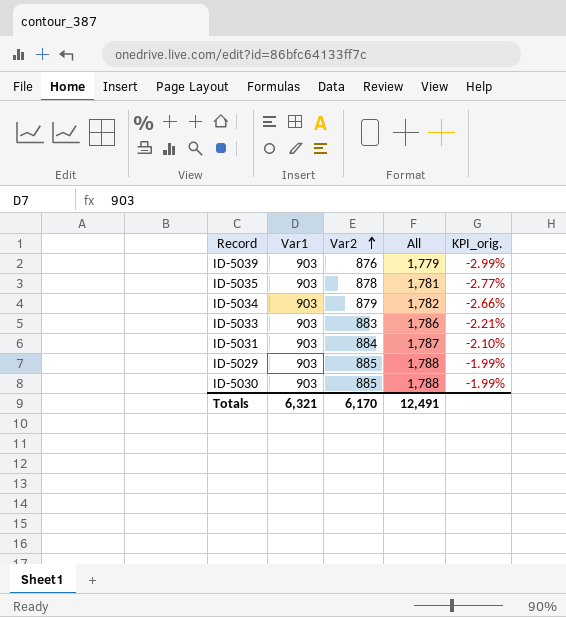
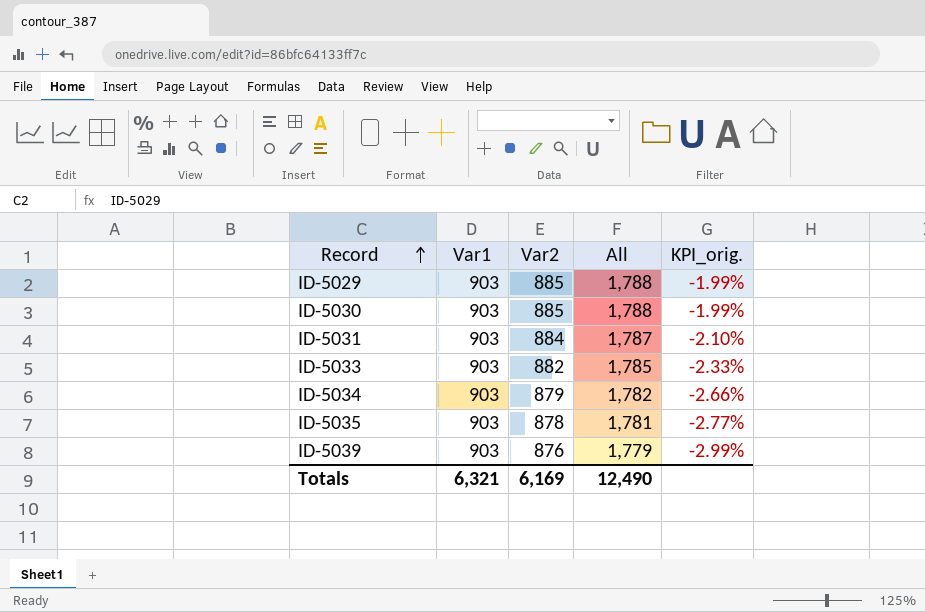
row order: Var2 ascending -> Record ascending
ID-5033 | Var2: 883 -> 882
ID-5033 | All: 1,786 -> 1,785
ID-5033 | KPI_orig.: -2.21% -> -2.33%
Totals | Var2: 6,170 -> 6,169
Totals | All: 12,491 -> 12,490

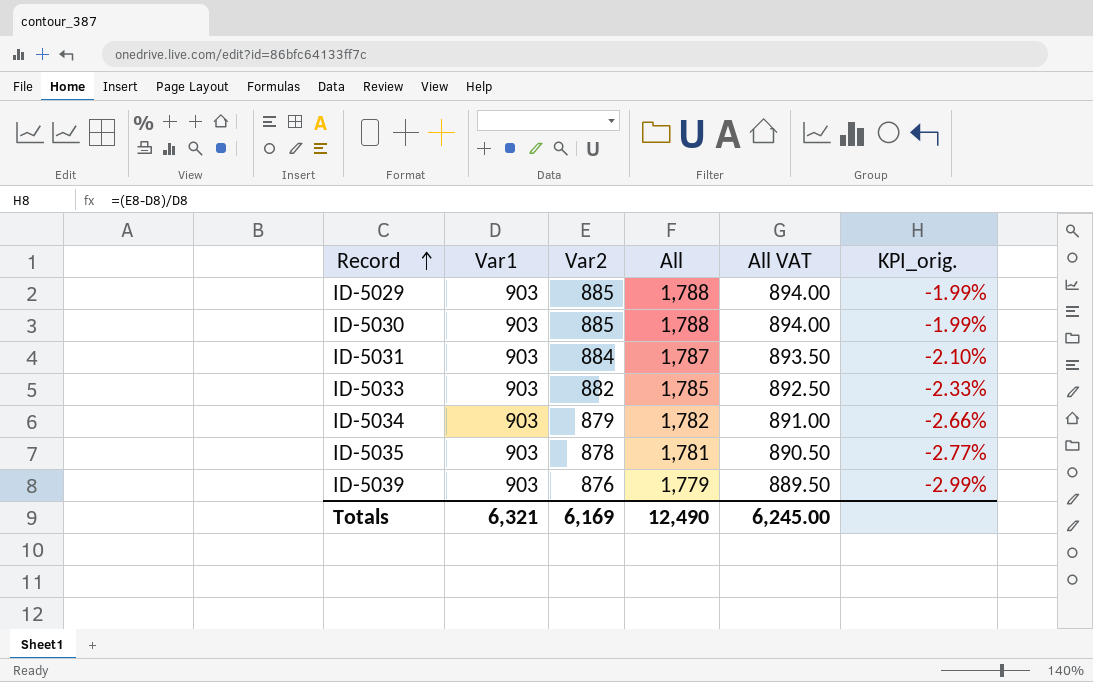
column All VAT | formula: none -> [All] * 0.5

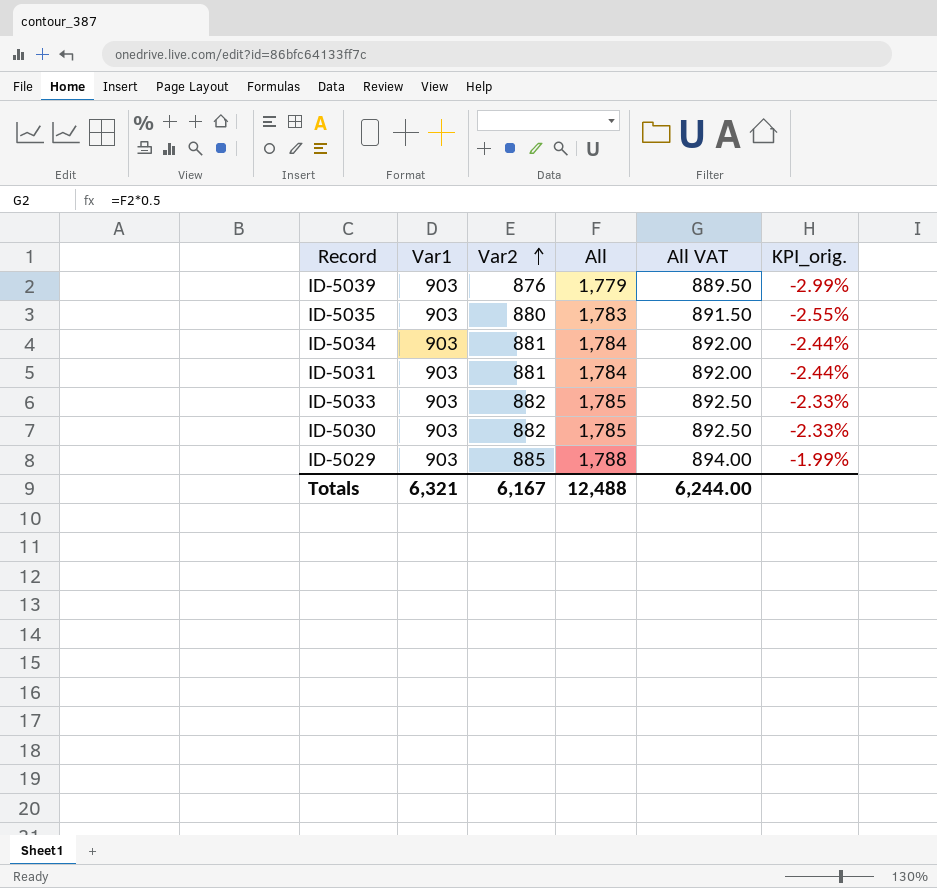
row order: Record ascending -> Var2 ascending
ID-5035 | Var2: 878 -> 880
ID-5035 | All: 1,781 -> 1,783
ID-5035 | All VAT: 890.50 -> 891.50
ID-5035 | KPI_orig.: -2.77% -> -2.55%
ID-5034 | Var2: 879 -> 881
ID-5034 | All: 1,782 -> 1,784
ID-5034 | All VAT: 891.00 -> 892.00
ID-5034 | KPI_orig.: -2.66% -> -2.44%
ID-5031 | Var2: 884 -> 881
ID-5031 | All: 1,787 -> 1,784
ID-5031 | All VAT: 893.50 -> 892.00
ID-5031 | KPI_orig.: -2.10% -> -2.44%
ID-5030 | Var2: 885 -> 882
ID-5030 | All: 1,788 -> 1,785
ID-5030 | All VAT: 894.00 -> 892.50
ID-5030 | KPI_orig.: -1.99% -> -2.33%
Totals | Var2: 6,169 -> 6,167
Totals | All: 12,490 -> 12,488
Totals | All VAT: 6,245.00 -> 6,244.00

